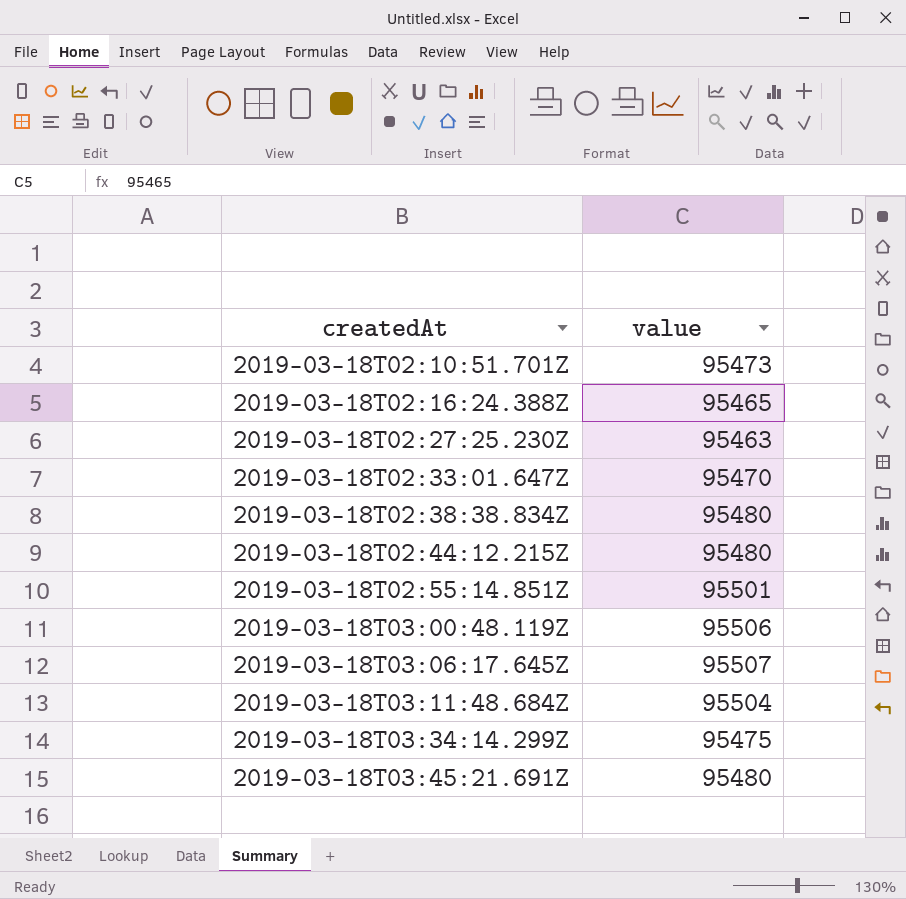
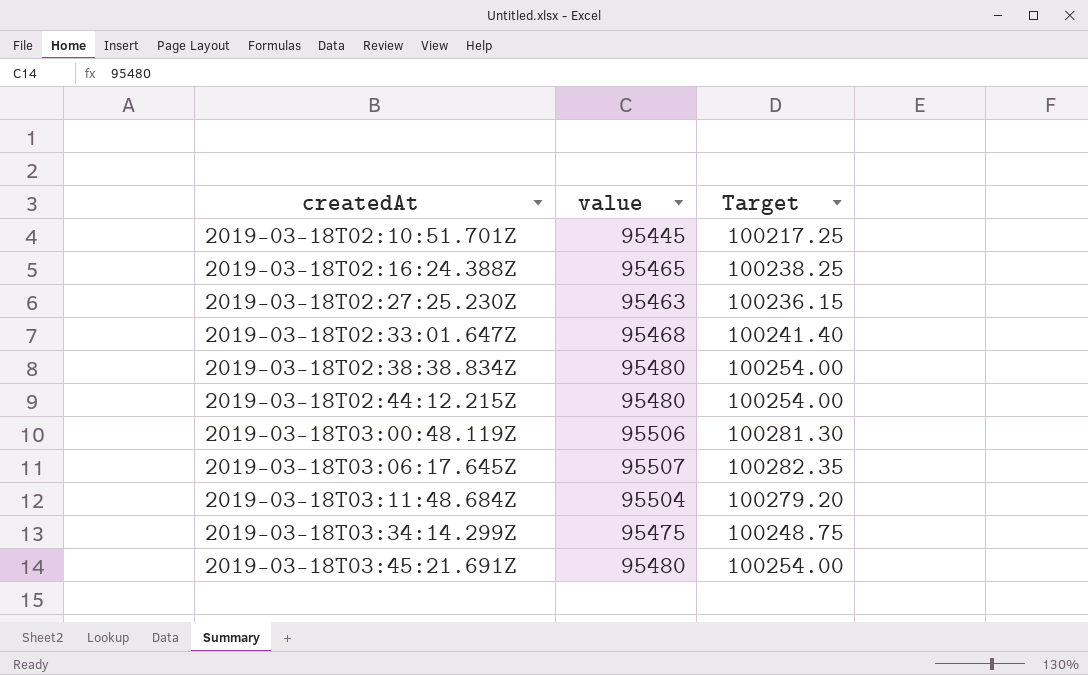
column Target | formula: none -> [value] * 1.05
row 2019-03-18T02:55:14.851Z: 95501 -> none
2019-03-18T02:10:51.701Z | value: 95473 -> 95445
2019-03-18T02:33:01.647Z | value: 95470 -> 95468

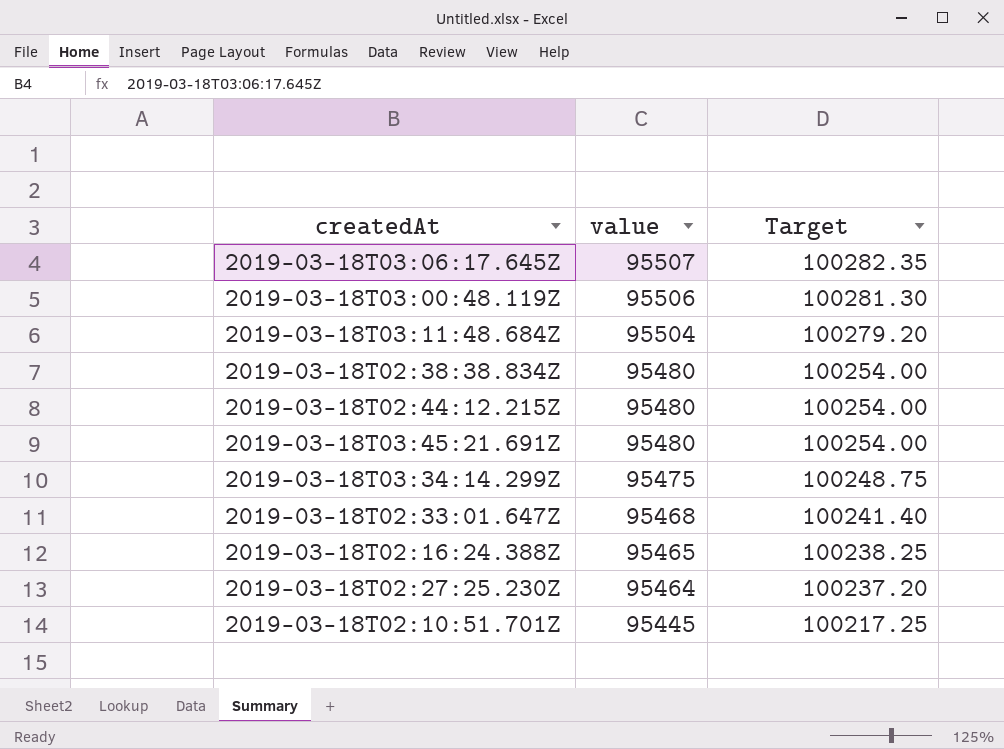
row order: createdAt ascending -> value descending
2019-03-18T02:27:25.230Z | value: 95463 -> 95464
2019-03-18T02:27:25.230Z | Target: 100236.15 -> 100237.20

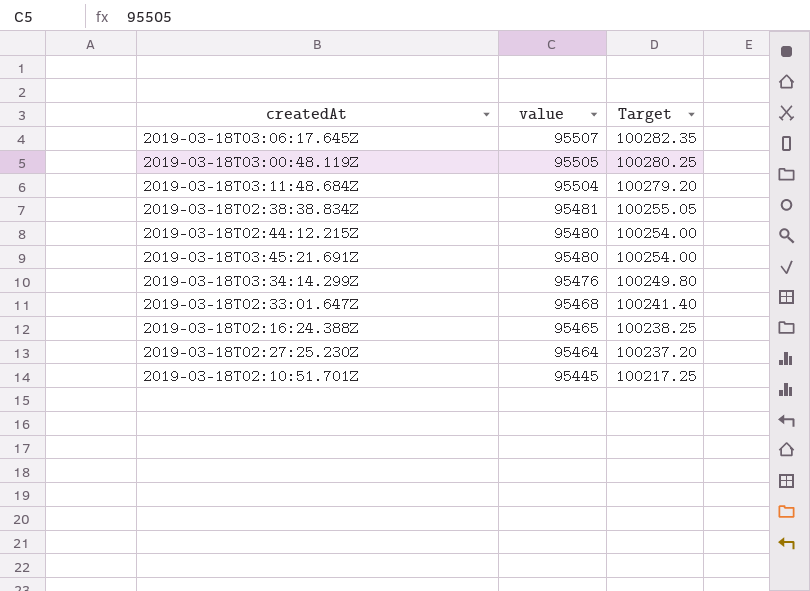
2019-03-18T03:00:48.119Z | value: 95506 -> 95505
2019-03-18T03:00:48.119Z | Target: 100281.30 -> 100280.25
2019-03-18T02:38:38.834Z | value: 95480 -> 95481
2019-03-18T02:38:38.834Z | Target: 100254.00 -> 100255.05
2019-03-18T03:34:14.299Z | value: 95475 -> 95476
2019-03-18T03:34:14.299Z | Target: 100248.75 -> 100249.80

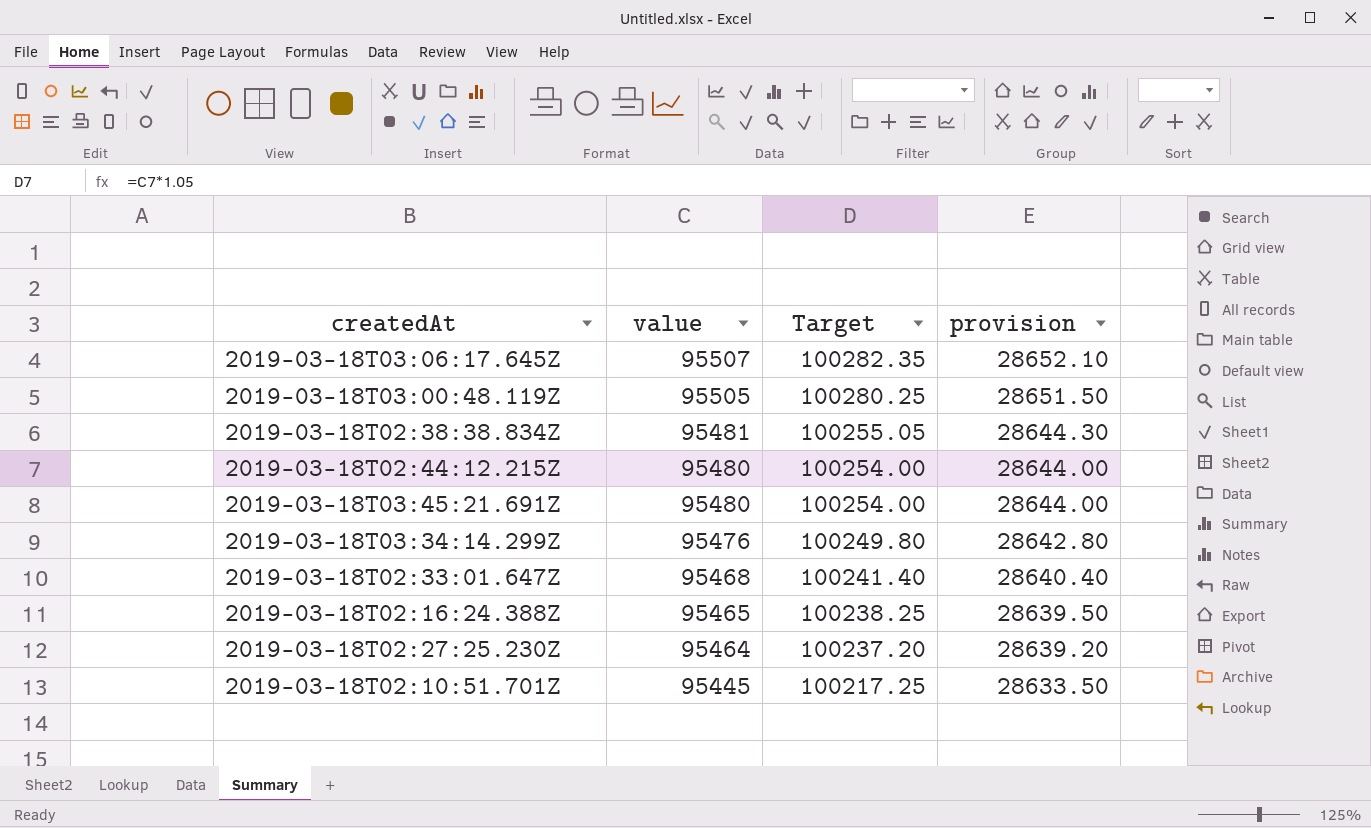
column provision | formula: none -> [value] * 0.3
row 2019-03-18T03:11:48.684Z: 95504 | 100279.20 -> none

